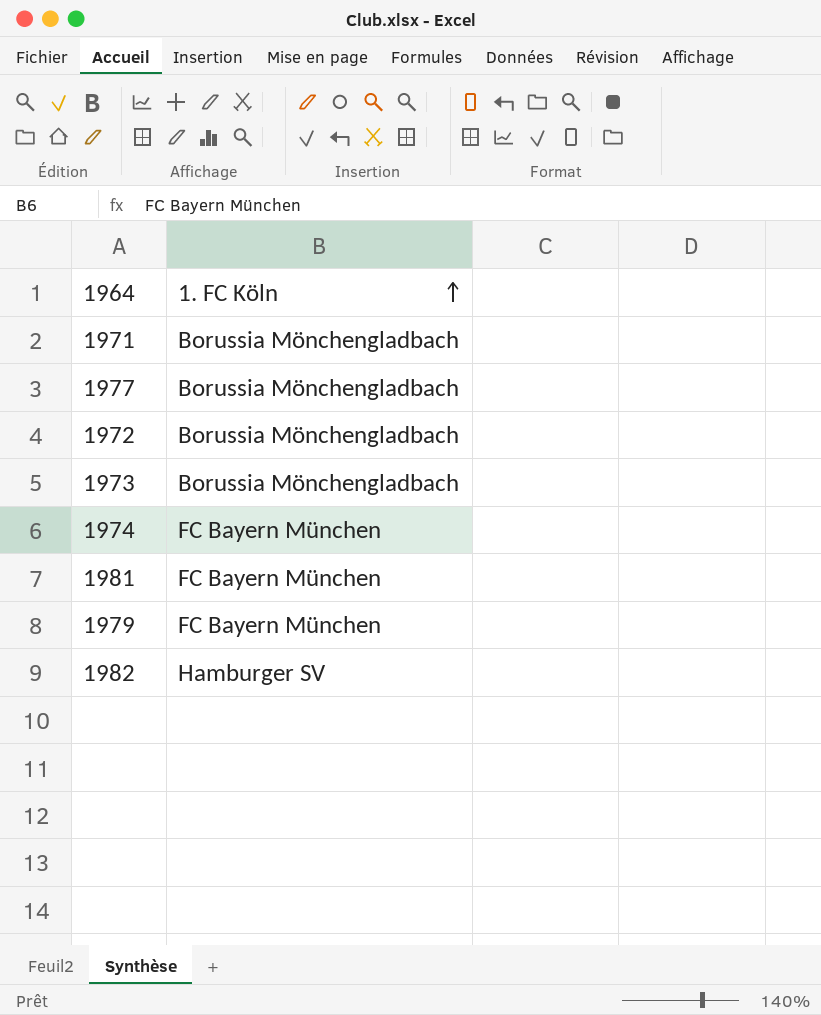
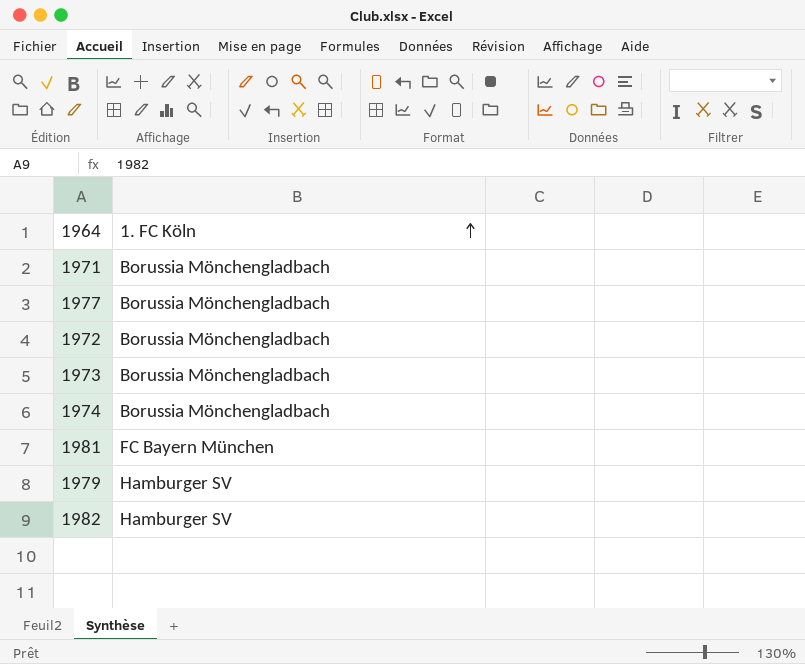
1974 | 1. FC Köln: FC Bayern München -> Borussia Mönchengladbach
1979 | 1. FC Köln: FC Bayern München -> Hamburger SV

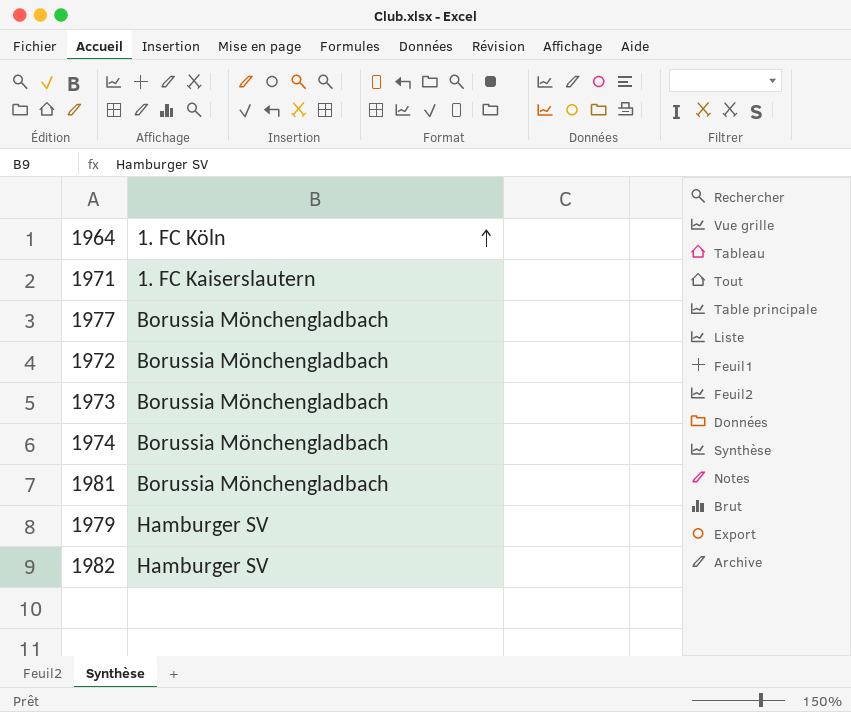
1971 | 1. FC Köln: Borussia Mönchengladbach -> 1. FC Kaiserslautern
1981 | 1. FC Köln: FC Bayern München -> Borussia Mönchengladbach

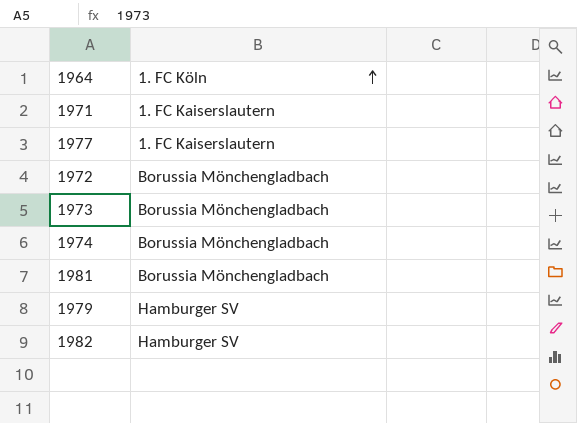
1977 | 1. FC Köln: Borussia Mönchengladbach -> 1. FC Kaiserslautern

